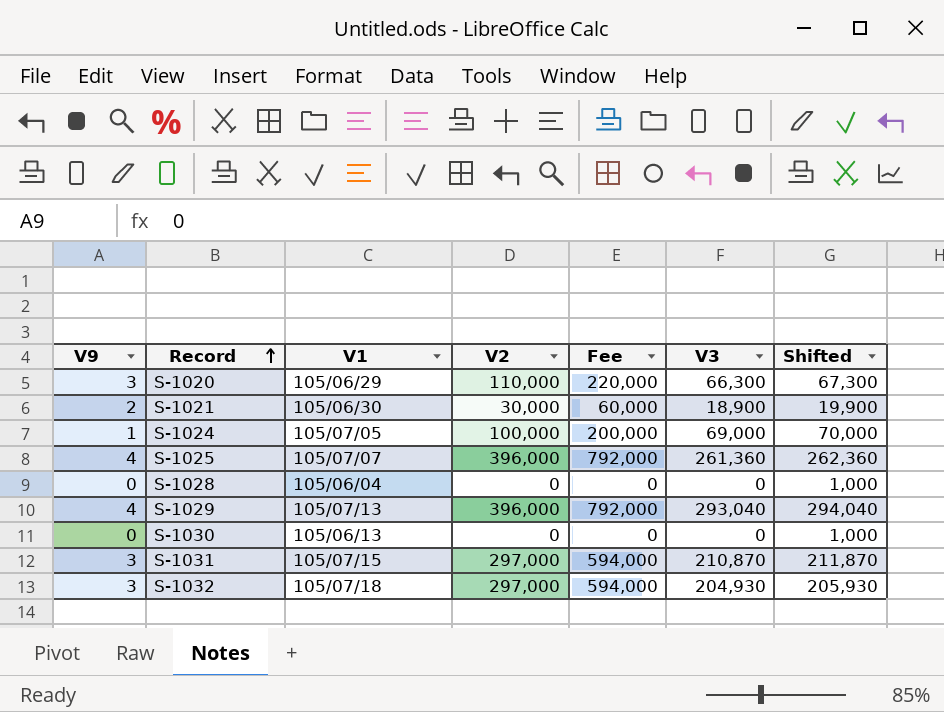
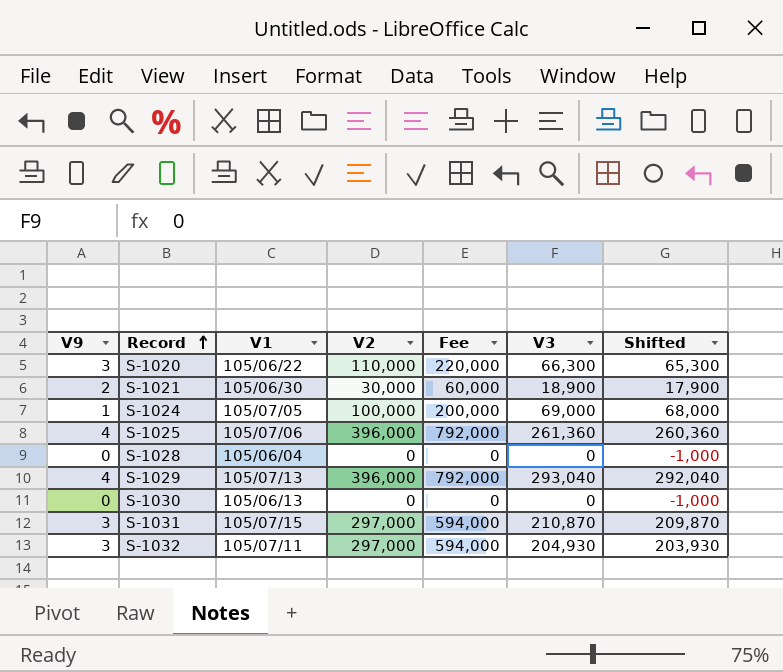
column Shifted | formula: [V3] + 1000 -> [V3] - 1000
S-1020 | V1: 105/06/29 -> 105/06/22
S-1025 | V1: 105/07/07 -> 105/07/06
S-1032 | V1: 105/07/18 -> 105/07/11

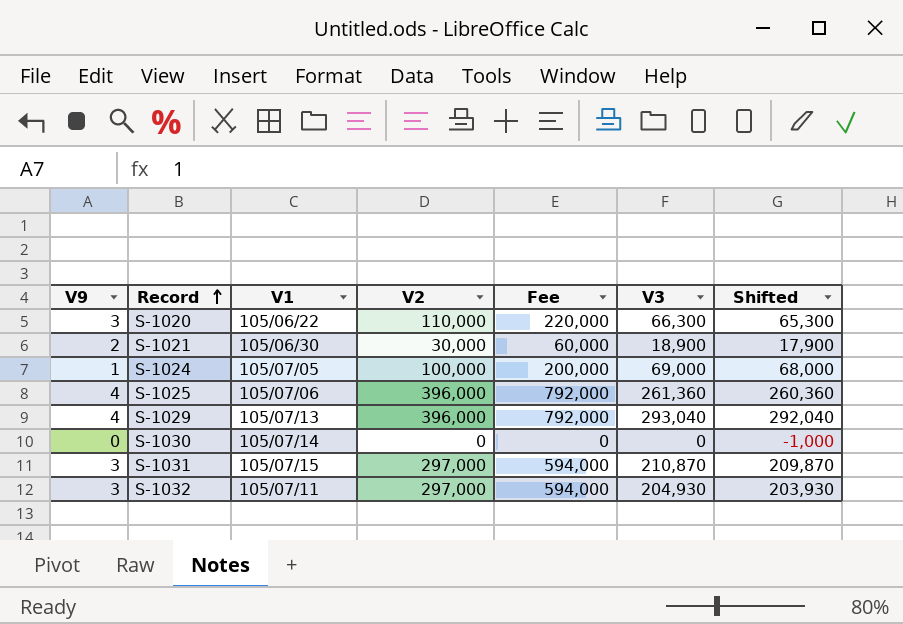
row S-1028: 0 | 105/06/04 | 0 | 0 | 0 | -1,000 -> none
S-1030 | V1: 105/06/13 -> 105/07/14

